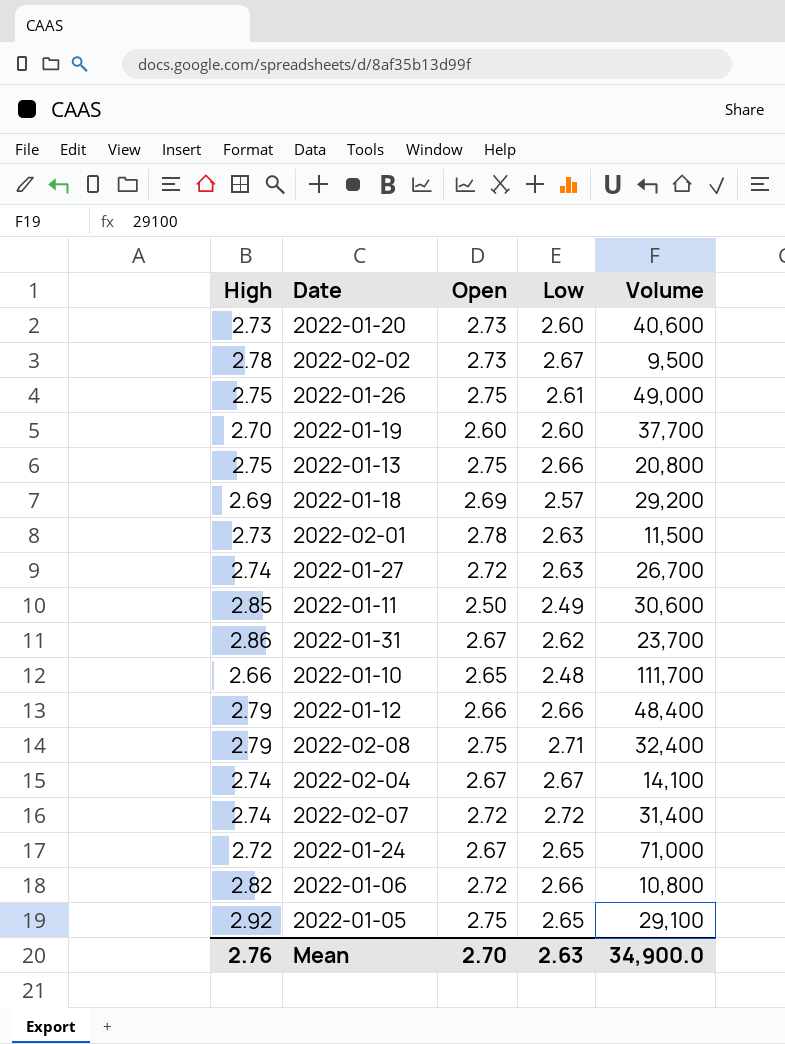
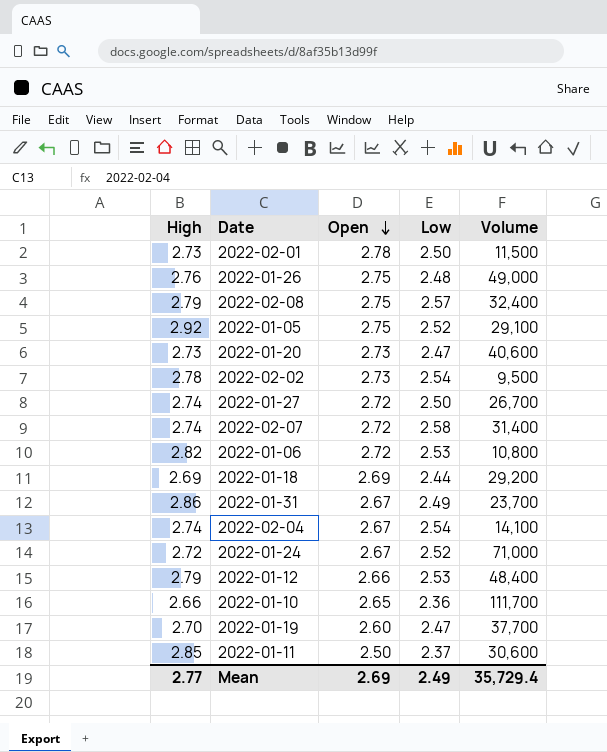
row order: none -> Open descending
row 2022-01-13: 2.75 | 2.75 | 2.66 | 20,800 -> none
2022-02-01 | Low: 2.63 -> 2.50
2022-01-26 | High: 2.75 -> 2.76
2022-01-26 | Low: 2.61 -> 2.48
2022-02-08 | Low: 2.71 -> 2.57
2022-01-05 | Low: 2.65 -> 2.52
2022-01-20 | Low: 2.60 -> 2.47
2022-02-02 | Low: 2.67 -> 2.54
2022-01-27 | Low: 2.63 -> 2.50
2022-02-07 | Low: 2.72 -> 2.58
2022-01-06 | Low: 2.66 -> 2.53
2022-01-18 | Low: 2.57 -> 2.44
2022-01-31 | Low: 2.62 -> 2.49
2022-02-04 | Low: 2.67 -> 2.54
2022-01-24 | Low: 2.65 -> 2.52
2022-01-12 | Low: 2.66 -> 2.53
2022-01-10 | Low: 2.48 -> 2.36
2022-01-19 | Low: 2.60 -> 2.47
2022-01-11 | Low: 2.49 -> 2.37
Mean | High: 2.76 -> 2.77
Mean | Open: 2.70 -> 2.69
Mean | Low: 2.63 -> 2.49
Mean | Volume: 34,900.0 -> 35,729.4

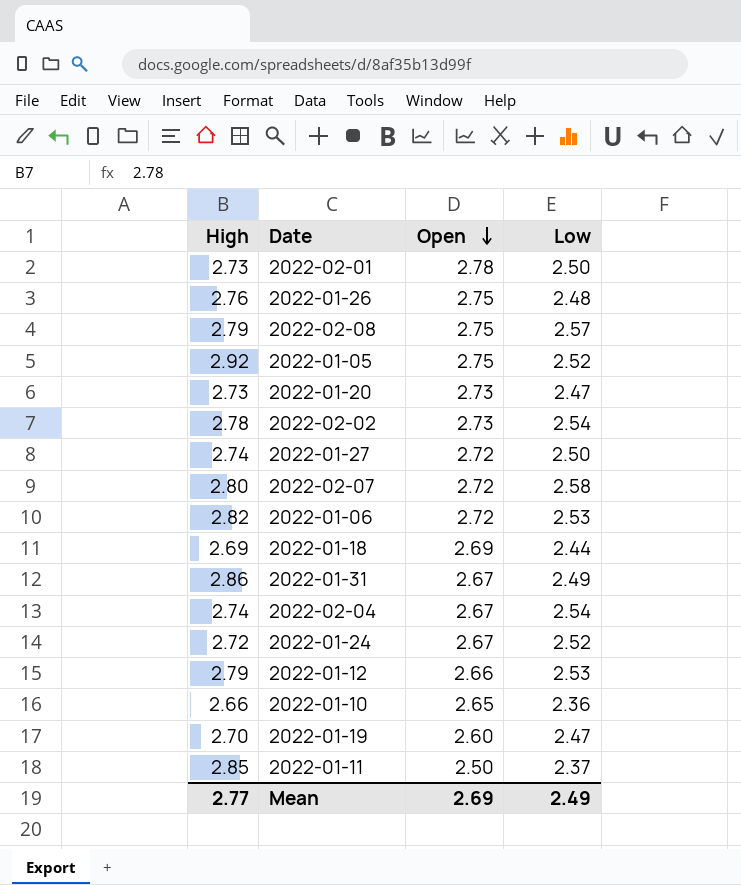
column Volume | position: 5 -> none
2022-02-07 | High: 2.74 -> 2.80

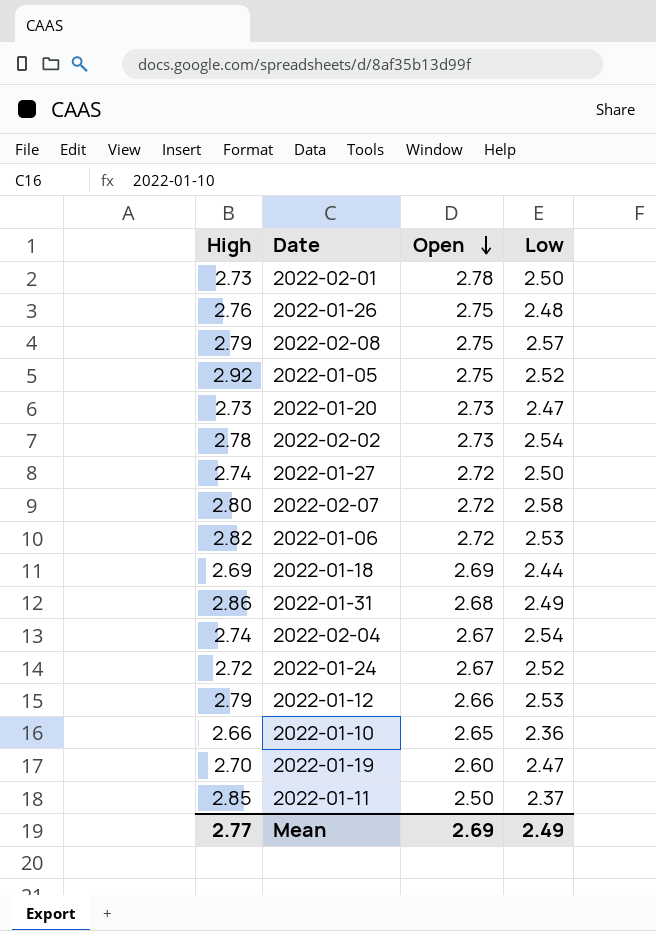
2022-01-31 | Open: 2.67 -> 2.68

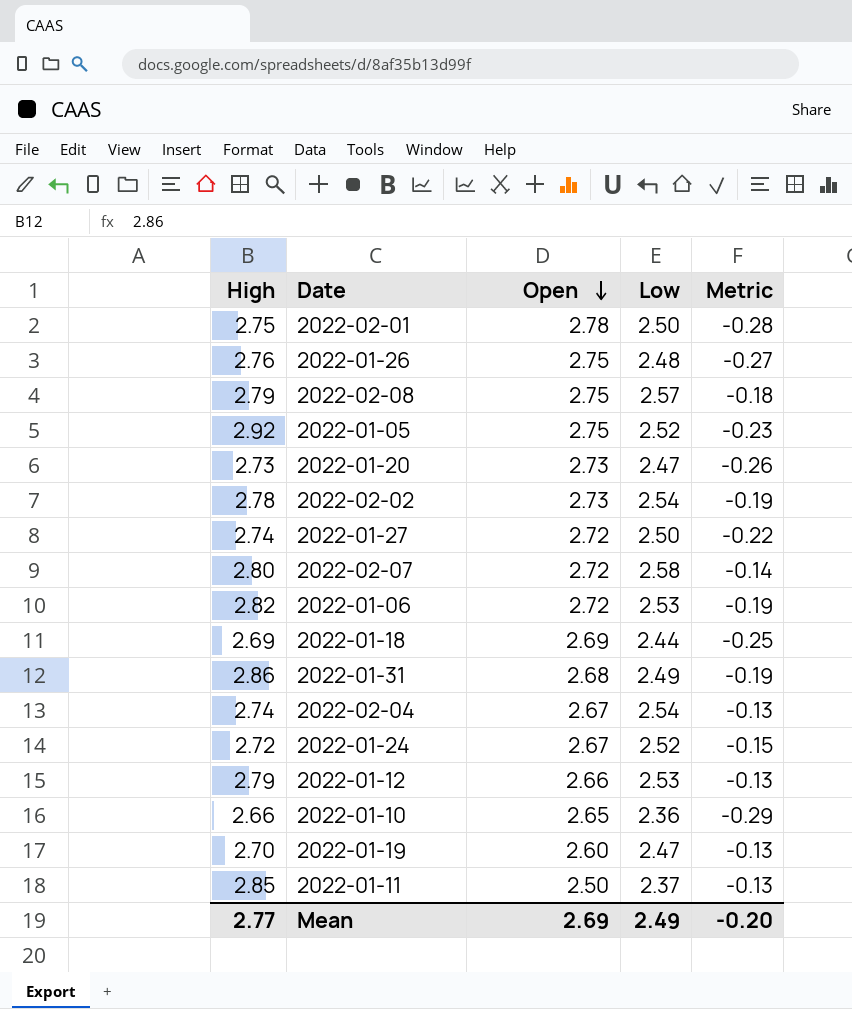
column Metric | formula: none -> [Low] - [Open]
2022-02-01 | High: 2.73 -> 2.75

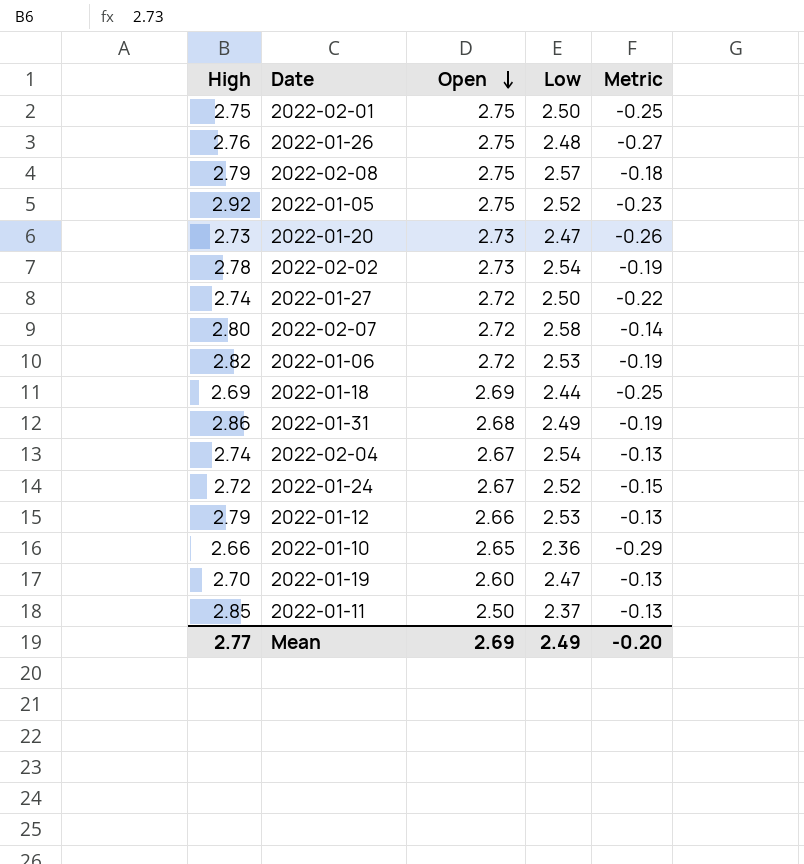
2022-02-01 | Open: 2.78 -> 2.75
2022-02-01 | Metric: -0.28 -> -0.25

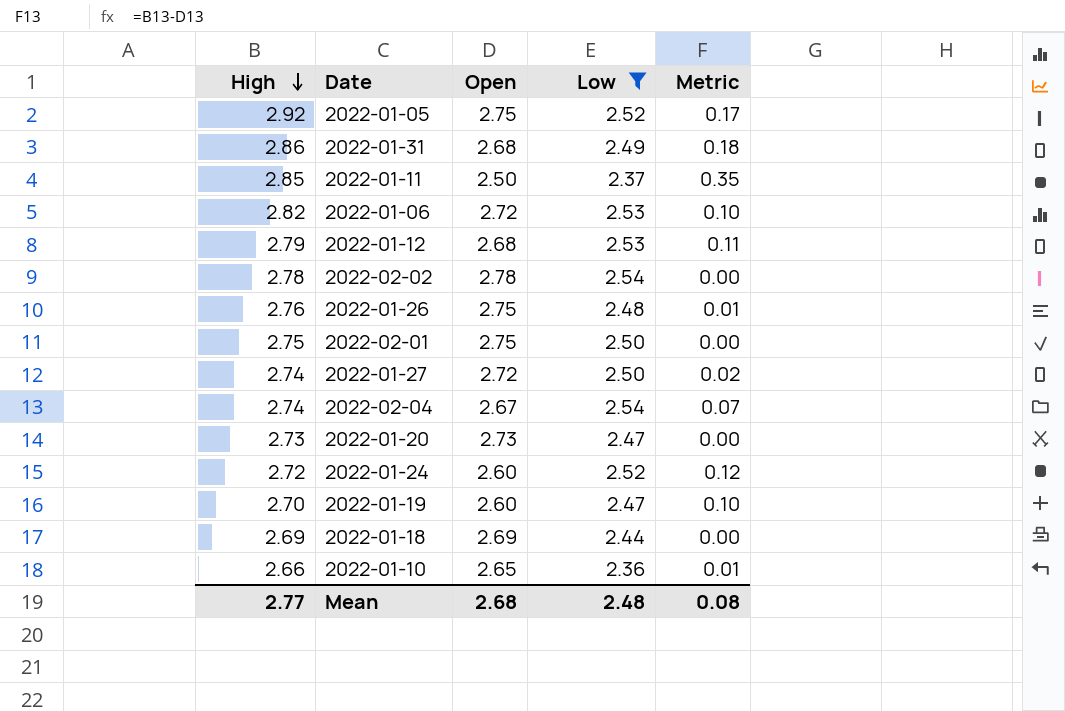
filter: none -> Low <= 2.54
row order: Open descending -> High descending
column Metric | formula: [Low] - [Open] -> [High] - [Open]
2022-01-12 | Open: 2.66 -> 2.68
2022-02-02 | Open: 2.73 -> 2.78
2022-01-24 | Open: 2.67 -> 2.60
Mean | Open: 2.69 -> 2.68
Mean | Low: 2.49 -> 2.48
Mean | Metric: -0.20 -> 0.08

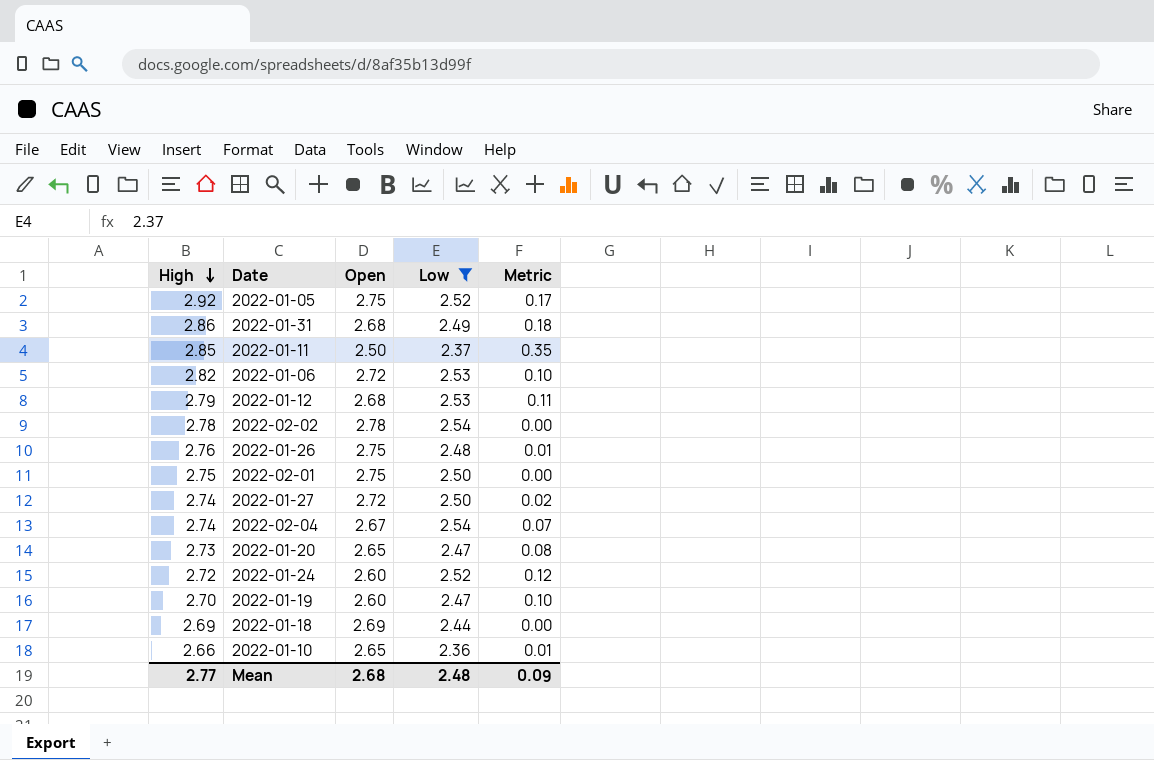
2022-01-20 | Open: 2.73 -> 2.65
2022-01-20 | Metric: 0.00 -> 0.08
Mean | Metric: 0.08 -> 0.09

